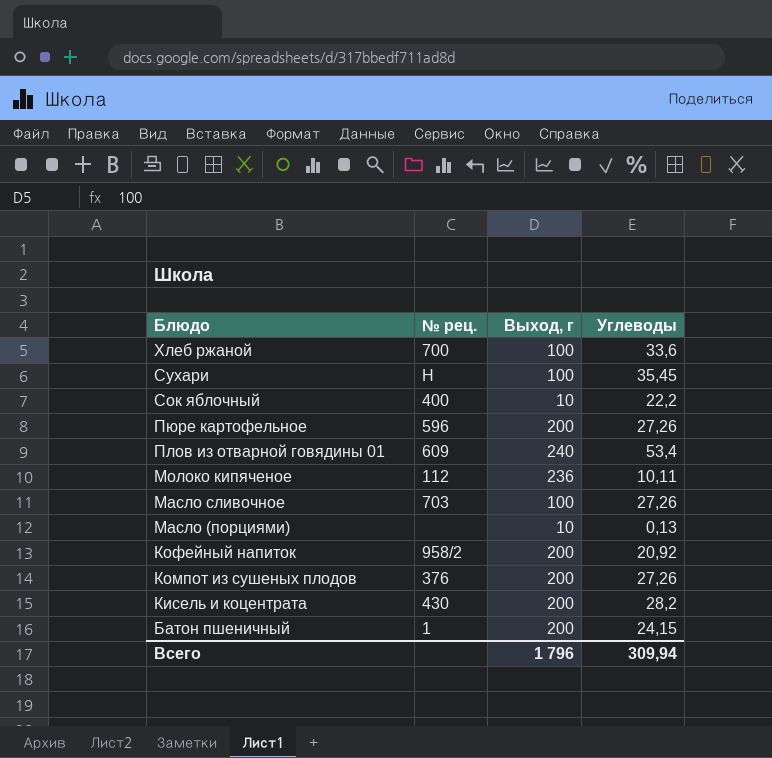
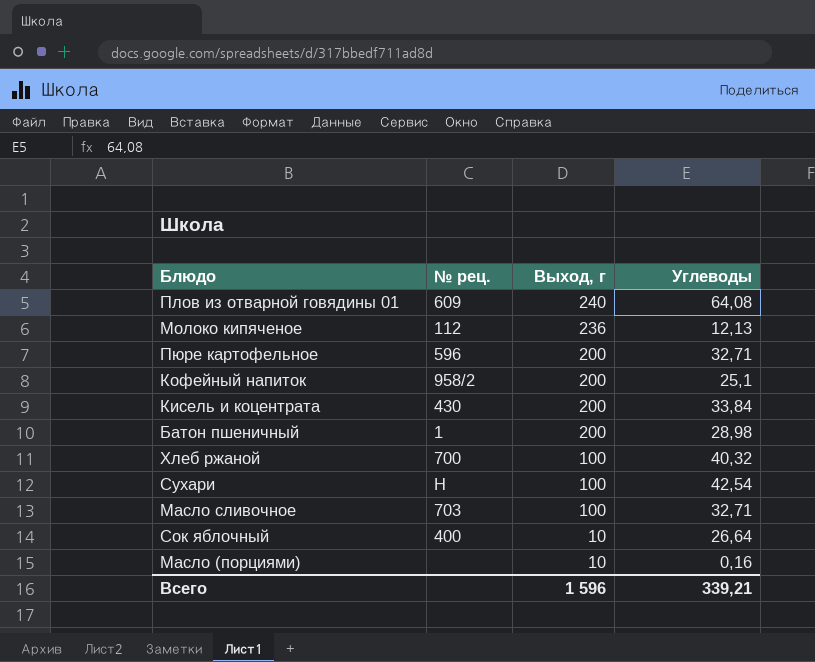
row order: Блюдо descending -> Выход, г descending
row Компот из сушеных плодов: 376 | 200 | 27,26 -> none
Плов из отварной говядины 01 | Углеводы: 53,4 -> 64,08
Молоко кипяченое | Углеводы: 10,11 -> 12,13
Пюре картофельное | Углеводы: 27,26 -> 32,71
Кофейный напиток | Углеводы: 20,92 -> 25,1
Кисель и коцентрата | Углеводы: 28,2 -> 33,84
Батон пшеничный | Углеводы: 24,15 -> 28,98
Хлеб ржаной | Углеводы: 33,6 -> 40,32
Сухари | Углеводы: 35,45 -> 42,54
Масло сливочное | Углеводы: 27,26 -> 32,71
Сок яблочный | Углеводы: 22,2 -> 26,64
Масло (порциями) | Углеводы: 0,13 -> 0,16
Всего | Выход, г: 1 796 -> 1 596
Всего | Углеводы: 309,94 -> 339,21

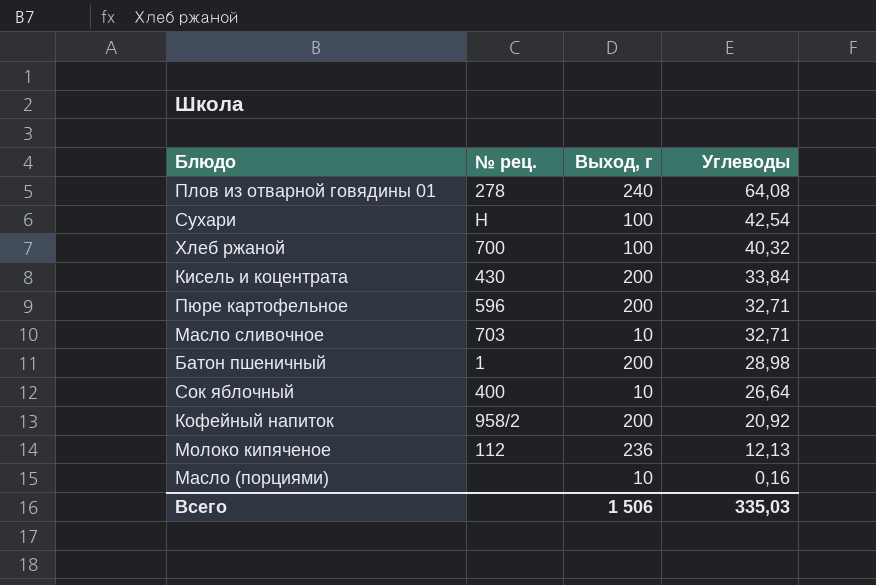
row order: Выход, г descending -> Углеводы descending
Плов из отварной говядины 01 | № рец.: 609 -> 278
Масло сливочное | Выход, г: 100 -> 10
Кофейный напиток | Углеводы: 25,1 -> 20,92
Всего | Выход, г: 1 596 -> 1 506
Всего | Углеводы: 339,21 -> 335,03

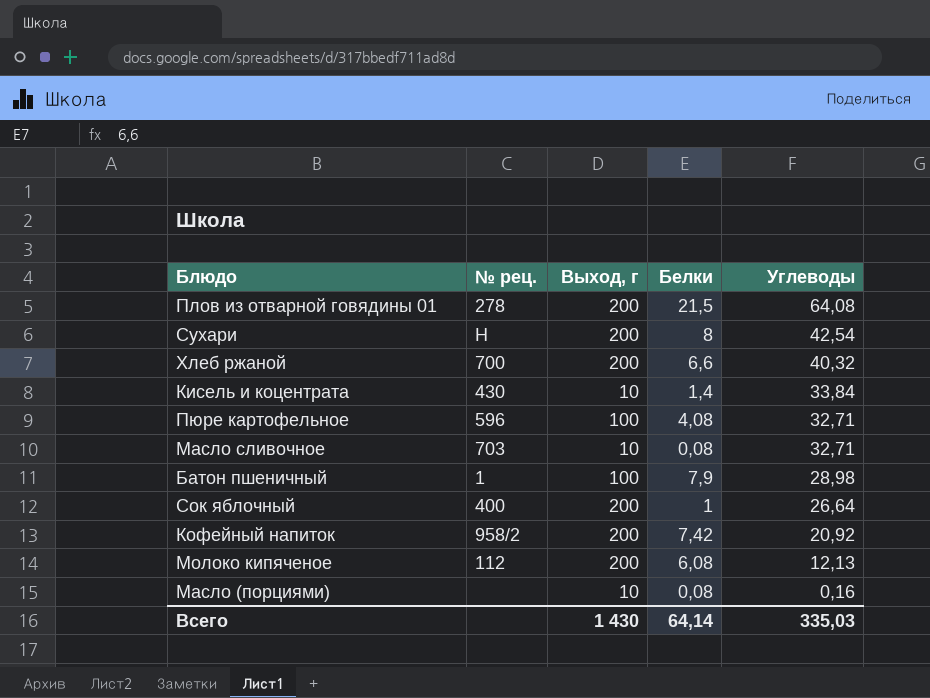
column Белки | position: none -> 4
Плов из отварной говядины 01 | Выход, г: 240 -> 200
Сухари | Выход, г: 100 -> 200
Хлеб ржаной | Выход, г: 100 -> 200
Кисель и коцентрата | Выход, г: 200 -> 10
Пюре картофельное | Выход, г: 200 -> 100
Батон пшеничный | Выход, г: 200 -> 100
Сок яблочный | Выход, г: 10 -> 200
Молоко кипяченое | Выход, г: 236 -> 200
Всего | Выход, г: 1 506 -> 1 430

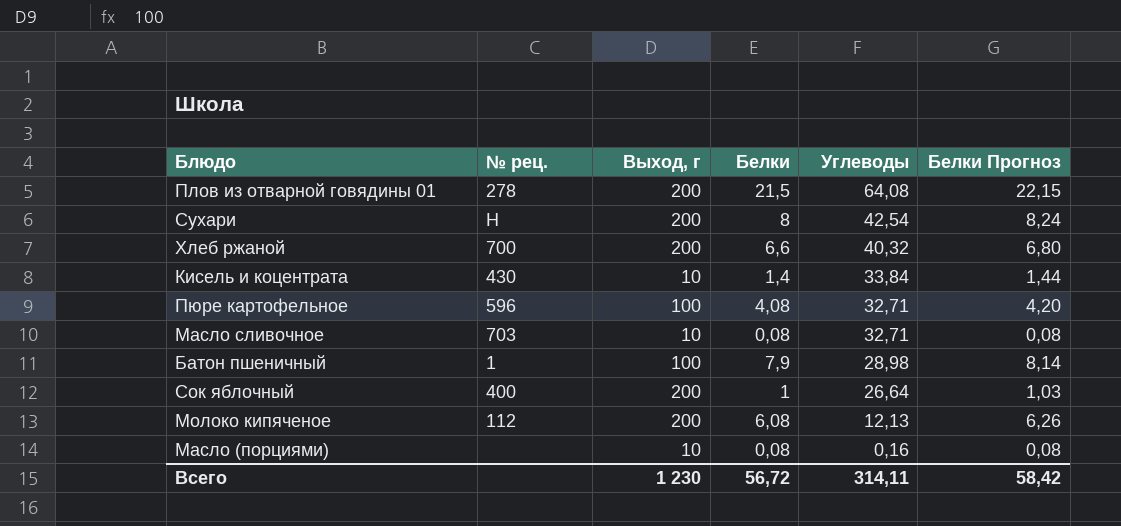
column Белки Прогноз | formula: none -> [Белки] * 1,03
row Кофейный напиток: 958/2 | 200 | 7,42 | 20,92 -> none
Всего | Выход, г: 1 430 -> 1 230
Всего | Белки: 64,14 -> 56,72
Всего | Углеводы: 335,03 -> 314,11

